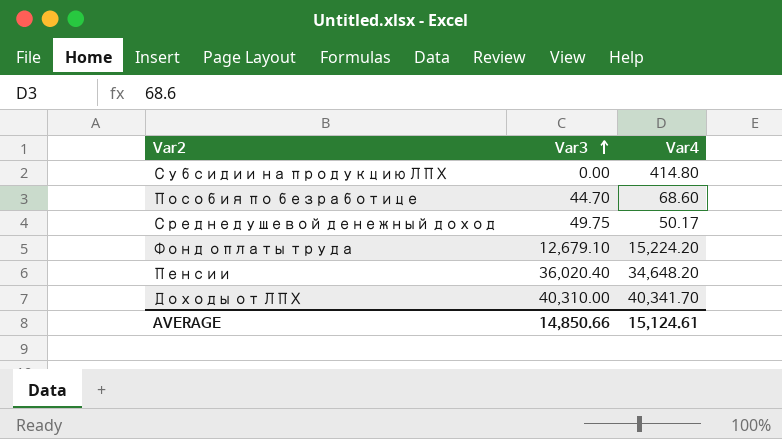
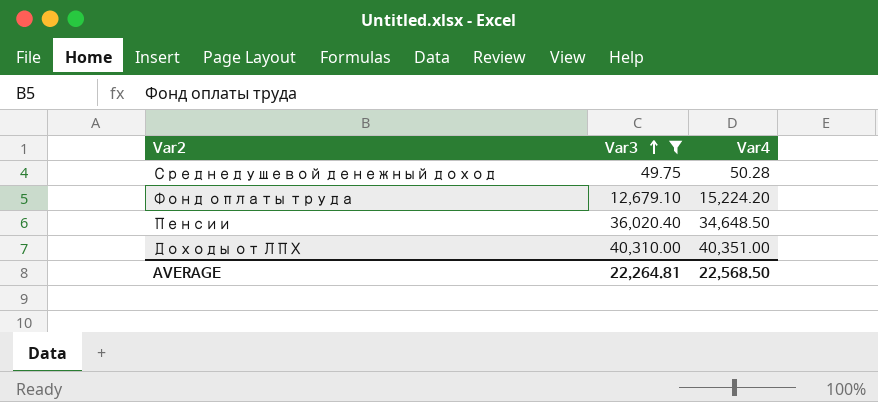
filter: none -> Var3 >= 49.75
Среднедушевой денежный доход | Var4: 50.17 -> 50.28
Пенсии | Var4: 34,648.20 -> 34,648.50
Доходы от ЛПХ | Var4: 40,341.70 -> 40,351.00
AVERAGE | Var3: 14,850.66 -> 22,264.81
AVERAGE | Var4: 15,124.61 -> 22,568.50

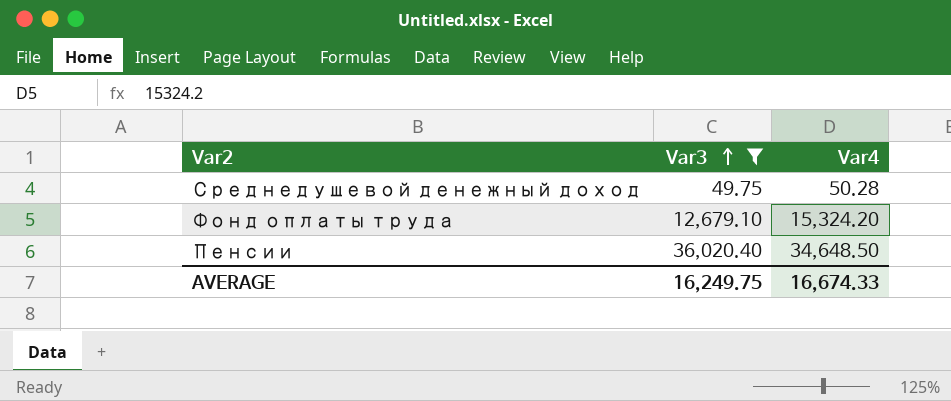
row Доходы от ЛПХ: 40,310.00 | 40,351.00 -> none
Фонд оплаты труда | Var4: 15,224.20 -> 15,324.20
AVERAGE | Var3: 22,264.81 -> 16,249.75
AVERAGE | Var4: 22,568.50 -> 16,674.33

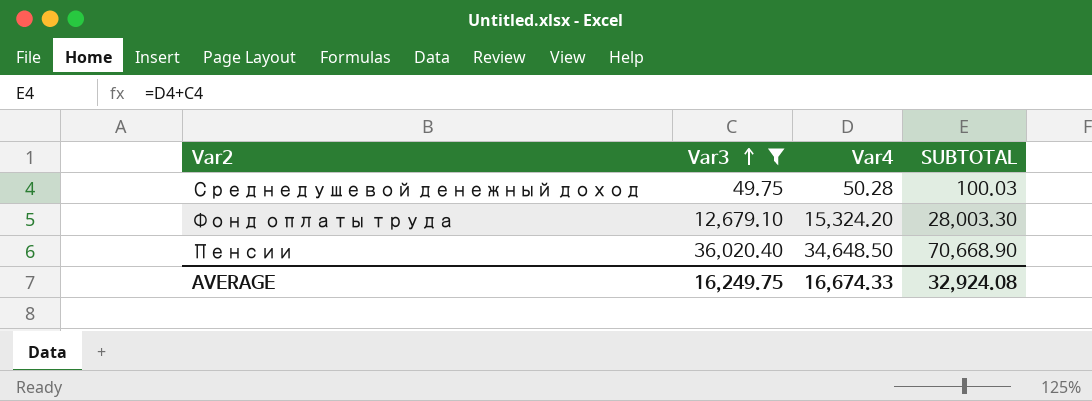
column SUBTOTAL | formula: none -> [Var3] + [Var4]

